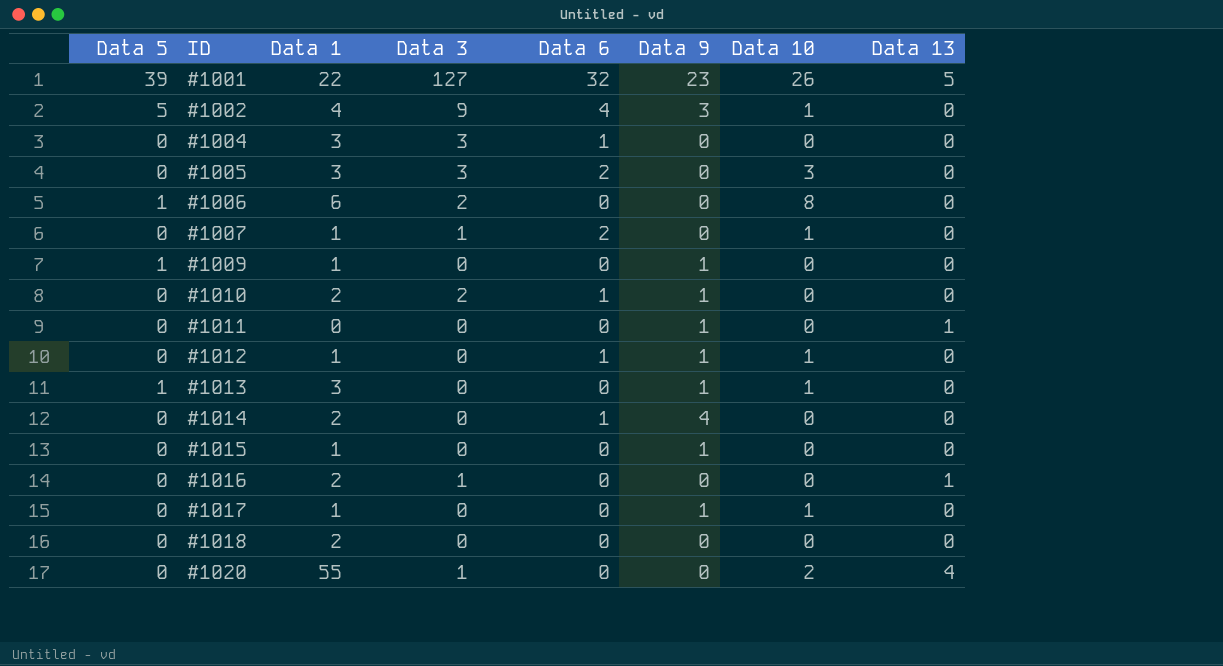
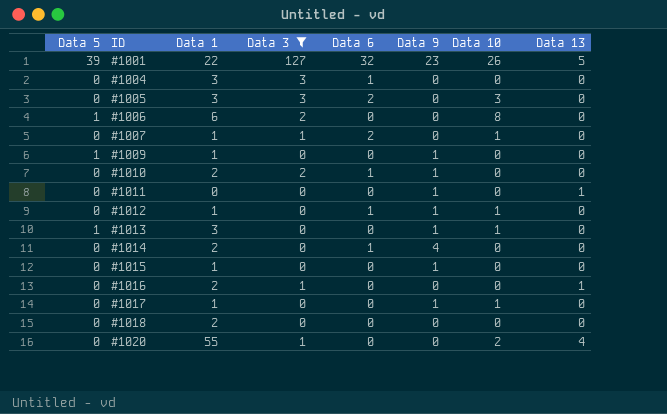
filter: none -> Data 3 != 9

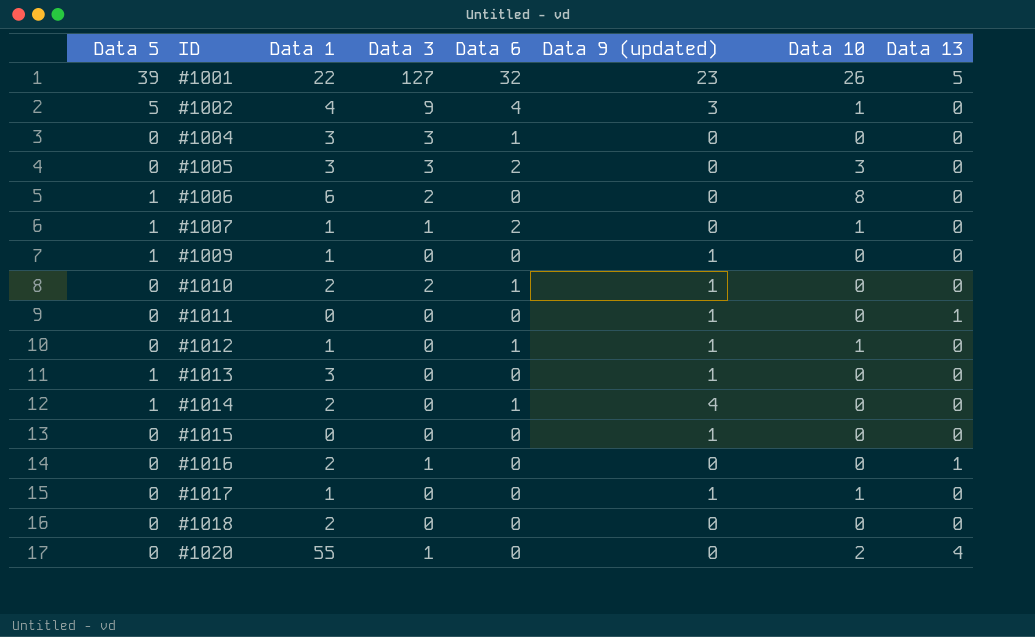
filter: Data 3 != 9 -> none
column name: Data 9 -> Data 9 (updated)
#1007 | Data 5: 0 -> 1
#1013 | Data 10: 1 -> 0
#1014 | Data 5: 0 -> 1
#1015 | Data 1: 1 -> 0

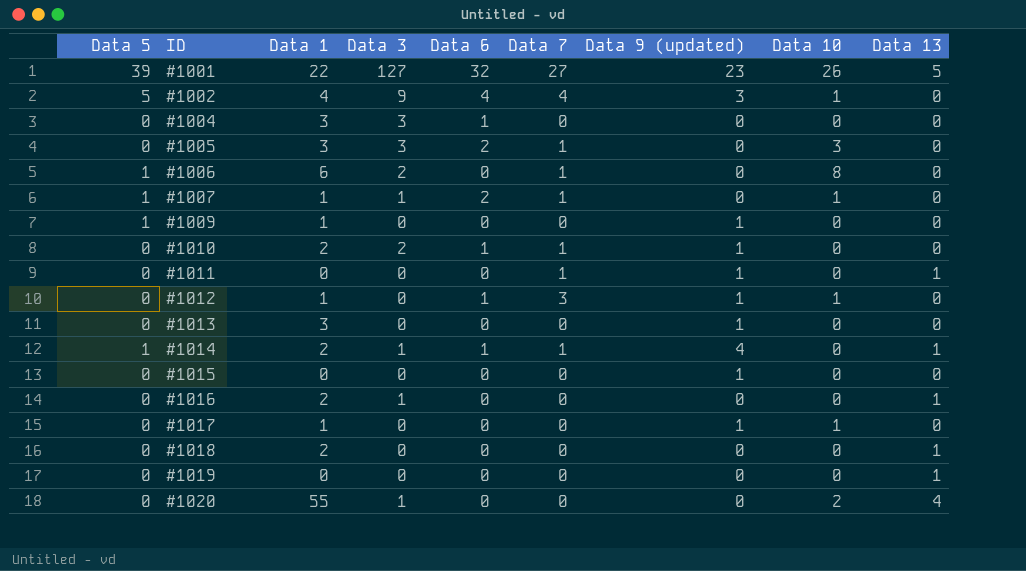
column Data 7 | position: none -> 6
#1013 | Data 5: 1 -> 0
#1014 | Data 3: 0 -> 1
#1014 | Data 13: 0 -> 1
#1018 | Data 13: 0 -> 1
row #1019: none -> 0 | 0 | 0 | 0 | 0 | 0 | 0 | 1

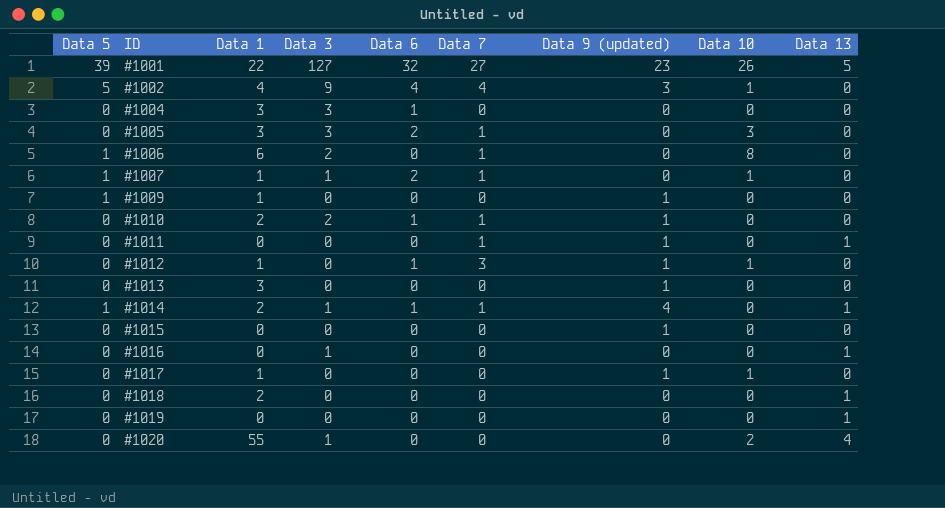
#1016 | Data 1: 2 -> 0

